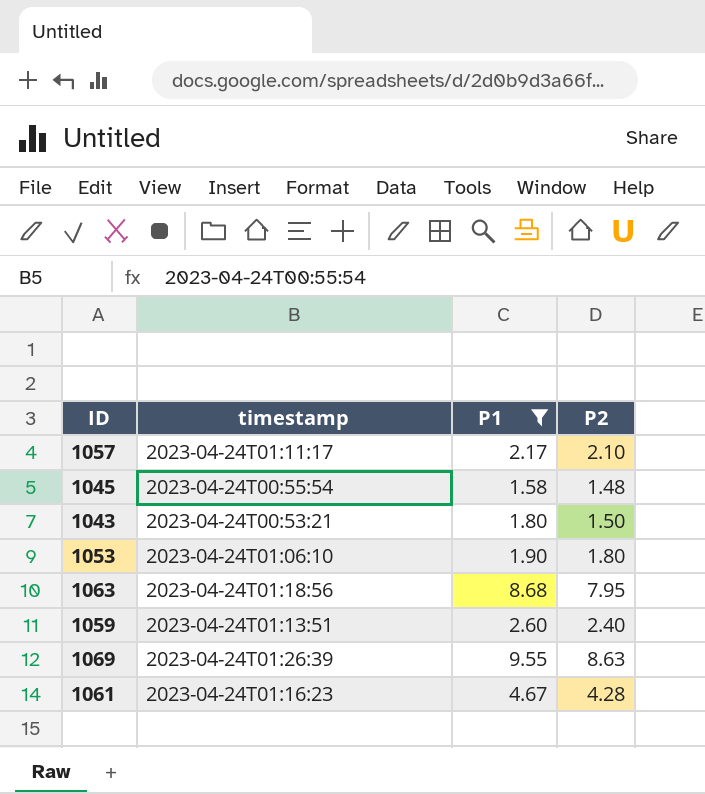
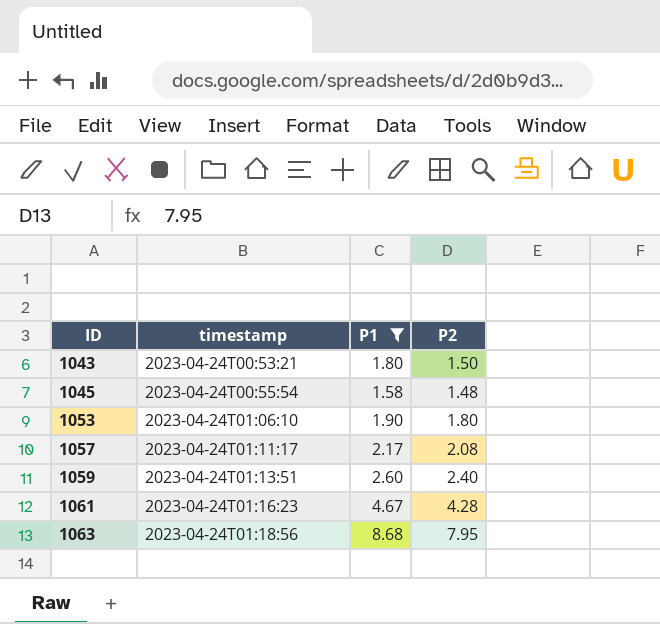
row order: none -> ID ascending
row 1069: 2023-04-24T01:26:39 | 9.55 | 8.63 -> none
1057 | P2: 2.10 -> 2.08

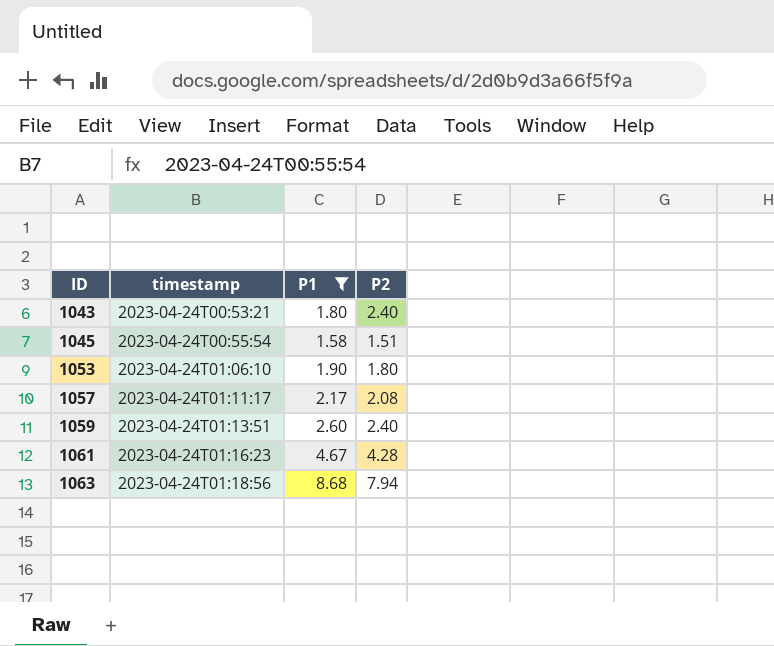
1043 | P2: 1.50 -> 2.40
1045 | P2: 1.48 -> 1.51
1063 | P2: 7.95 -> 7.94

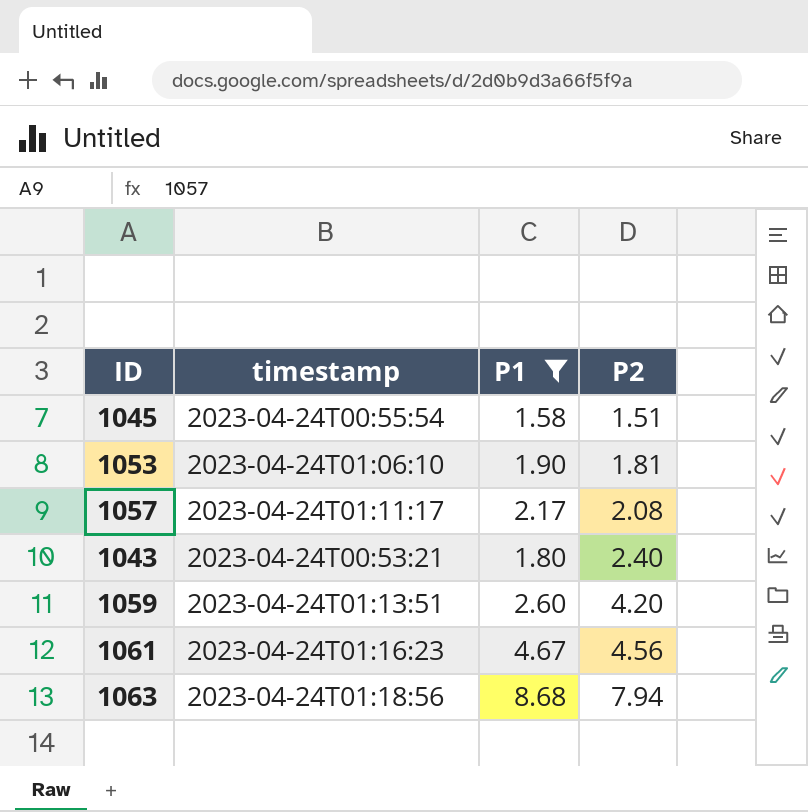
row order: ID ascending -> P2 ascending
1053 | P2: 1.80 -> 1.81
1059 | P2: 2.40 -> 4.20
1061 | P2: 4.28 -> 4.56

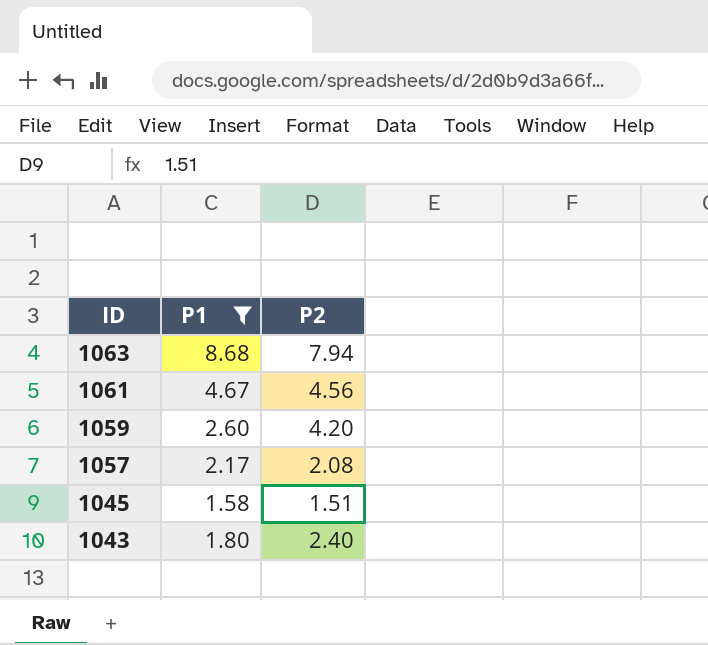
row order: P2 ascending -> ID descending
column timestamp | position: 2 -> none
row 1053: 2023-04-24T01:06:10 | 1.90 | 1.81 -> none

